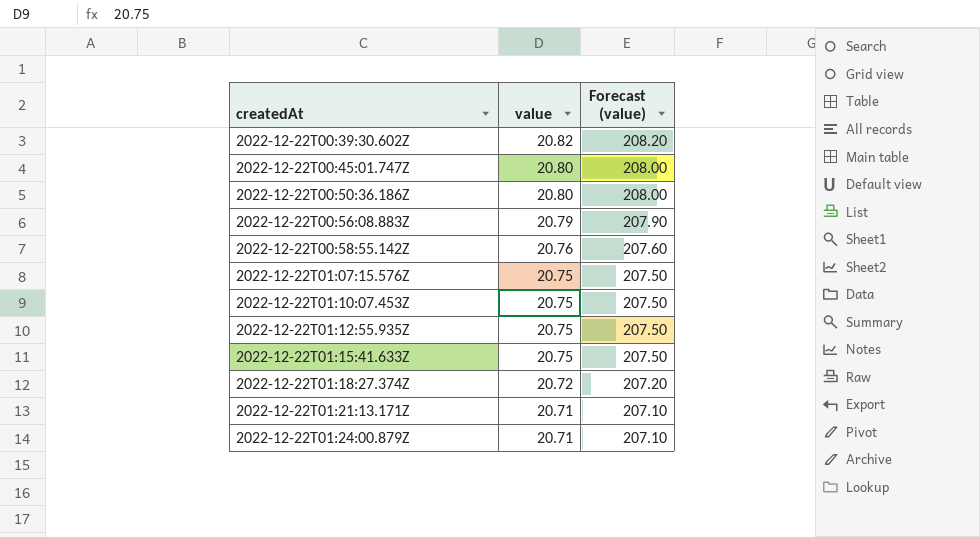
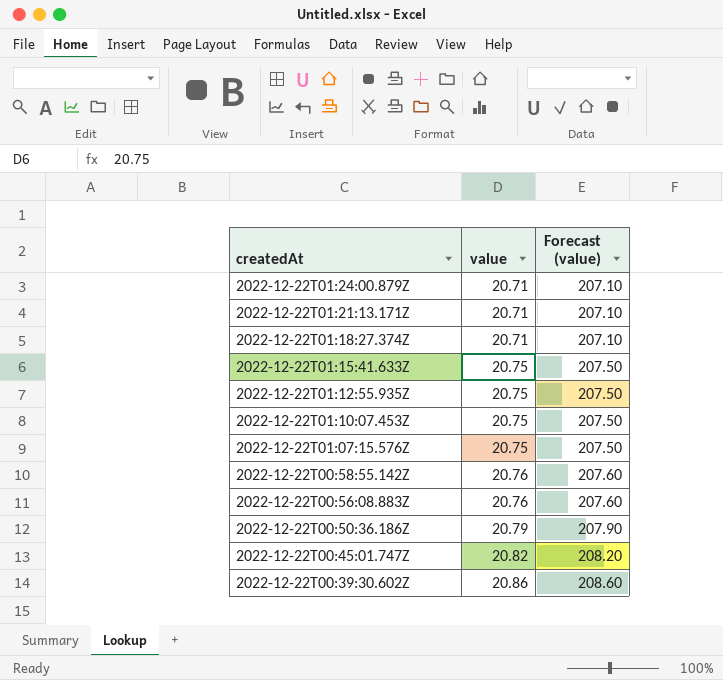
row order: createdAt ascending -> createdAt descending
2022-12-22T01:18:27.374Z | value: 20.72 -> 20.71
2022-12-22T01:18:27.374Z | Forecast (value): 207.20 -> 207.10
2022-12-22T00:56:08.883Z | value: 20.79 -> 20.76
2022-12-22T00:56:08.883Z | Forecast (value): 207.90 -> 207.60
2022-12-22T00:50:36.186Z | value: 20.80 -> 20.79
2022-12-22T00:50:36.186Z | Forecast (value): 208.00 -> 207.90
2022-12-22T00:45:01.747Z | value: 20.80 -> 20.82
2022-12-22T00:45:01.747Z | Forecast (value): 208.00 -> 208.20
2022-12-22T00:39:30.602Z | value: 20.82 -> 20.86
2022-12-22T00:39:30.602Z | Forecast (value): 208.20 -> 208.60

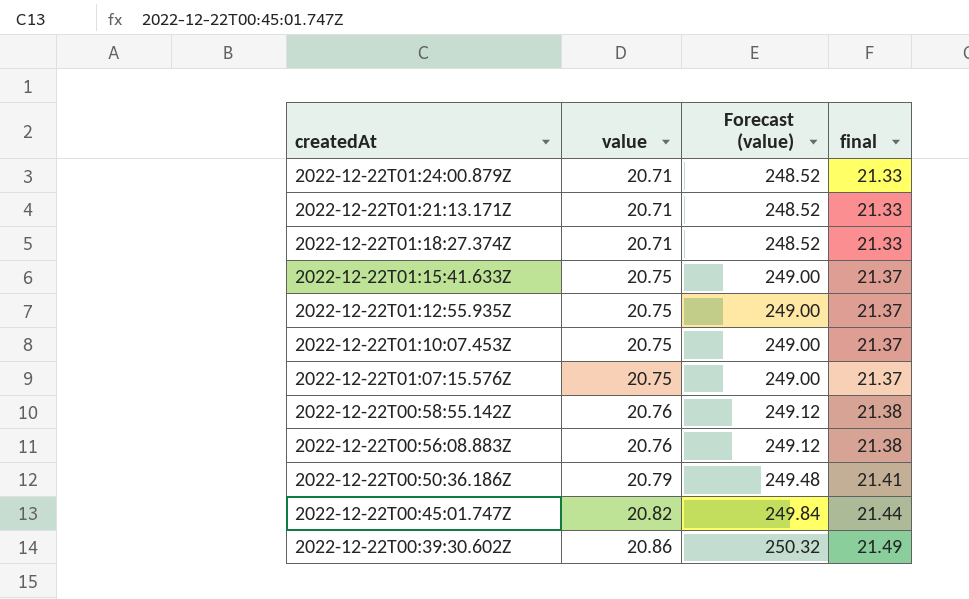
column Forecast (value) | formula: [value] * 10 -> [value] * 12
column final | formula: none -> [value] * 1.03

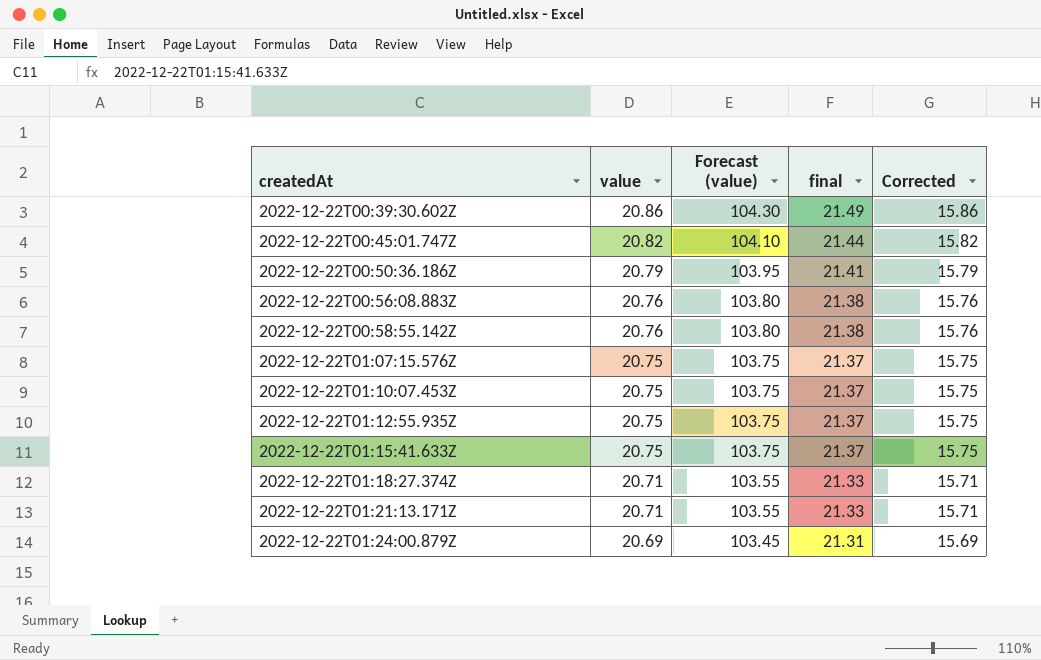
row order: createdAt descending -> createdAt ascending
column Forecast (value) | formula: [value] * 12 -> [value] * 5
column Corrected | formula: none -> [value] - 5
2022-12-22T01:24:00.879Z | value: 20.71 -> 20.69
2022-12-22T01:24:00.879Z | final: 21.33 -> 21.31

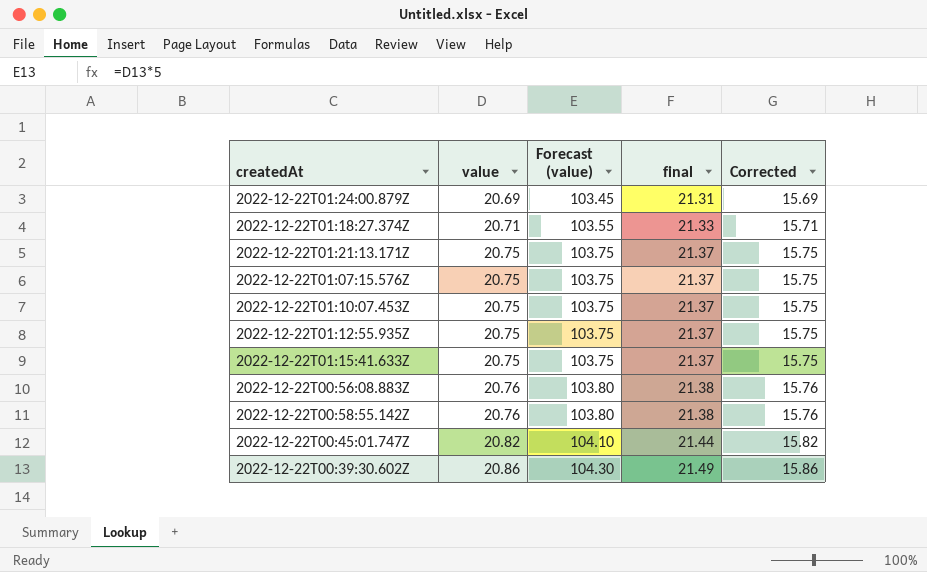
row order: createdAt ascending -> value ascending
row 2022-12-22T00:50:36.186Z: 20.79 | 103.95 | 21.41 | 15.79 -> none
2022-12-22T01:21:13.171Z | value: 20.71 -> 20.75
2022-12-22T01:21:13.171Z | Forecast (value): 103.55 -> 103.75
2022-12-22T01:21:13.171Z | final: 21.33 -> 21.37
2022-12-22T01:21:13.171Z | Corrected: 15.71 -> 15.75

